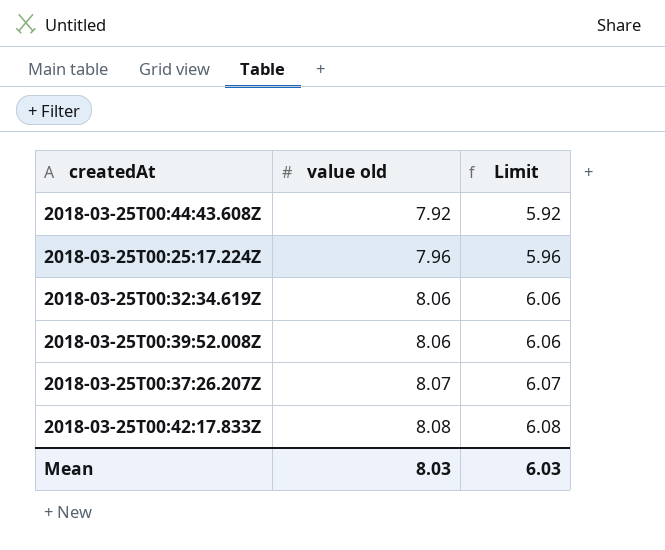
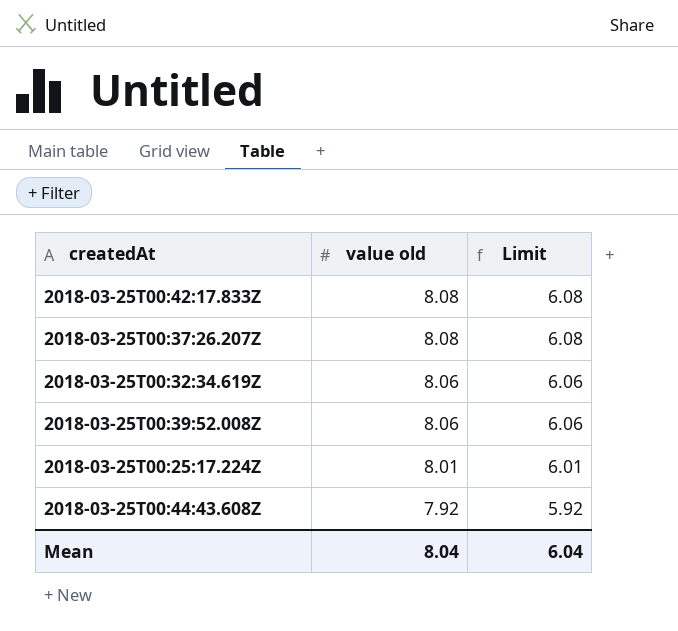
row order: value old ascending -> value old descending
2018-03-25T00:37:26.207Z | value old: 8.07 -> 8.08
2018-03-25T00:37:26.207Z | Limit: 6.07 -> 6.08
2018-03-25T00:25:17.224Z | value old: 7.96 -> 8.01
2018-03-25T00:25:17.224Z | Limit: 5.96 -> 6.01
Mean | value old: 8.03 -> 8.04
Mean | Limit: 6.03 -> 6.04

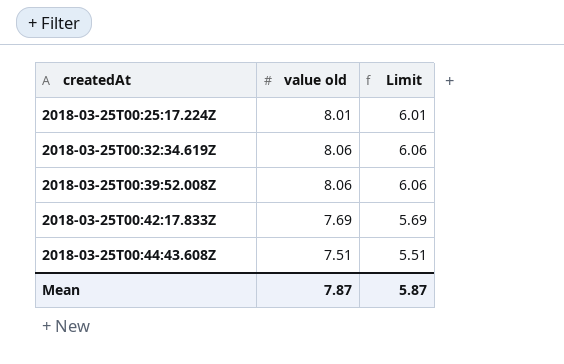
row order: value old descending -> createdAt ascending
row 2018-03-25T00:37:26.207Z: 8.08 | 6.08 -> none
2018-03-25T00:42:17.833Z | value old: 8.08 -> 7.69
2018-03-25T00:42:17.833Z | Limit: 6.08 -> 5.69
2018-03-25T00:44:43.608Z | value old: 7.92 -> 7.51
2018-03-25T00:44:43.608Z | Limit: 5.92 -> 5.51
Mean | value old: 8.04 -> 7.87
Mean | Limit: 6.04 -> 5.87

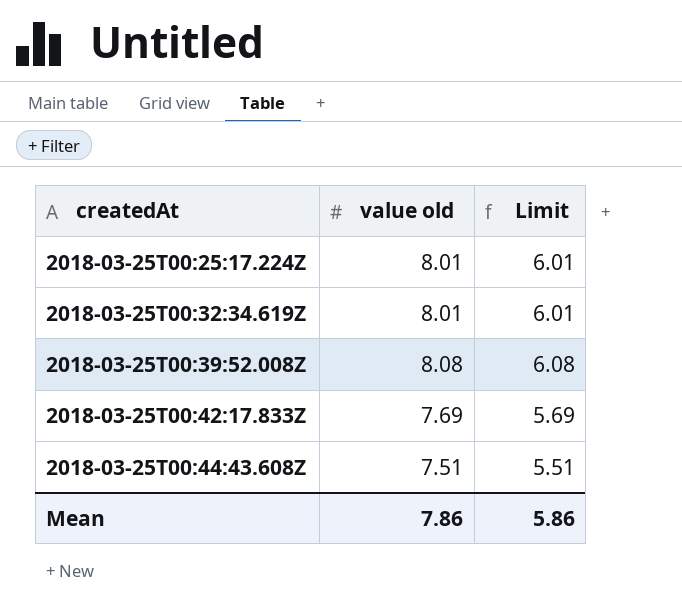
2018-03-25T00:32:34.619Z | value old: 8.06 -> 8.01
2018-03-25T00:32:34.619Z | Limit: 6.06 -> 6.01
2018-03-25T00:39:52.008Z | value old: 8.06 -> 8.08
2018-03-25T00:39:52.008Z | Limit: 6.06 -> 6.08
Mean | value old: 7.87 -> 7.86
Mean | Limit: 5.87 -> 5.86

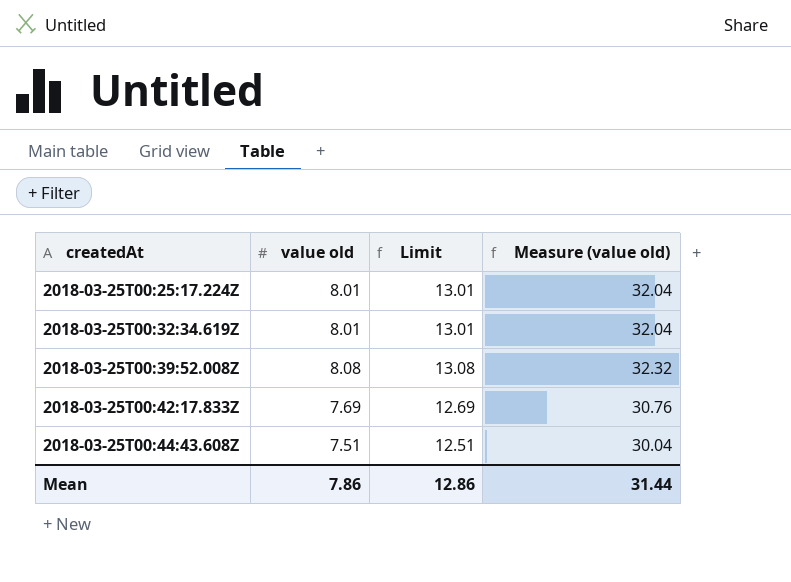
column Limit | formula: [value old] - 2 -> [value old] + 5
column Measure (value old) | formula: none -> [value old] * 4
Mean | Limit: 5.86 -> 12.86

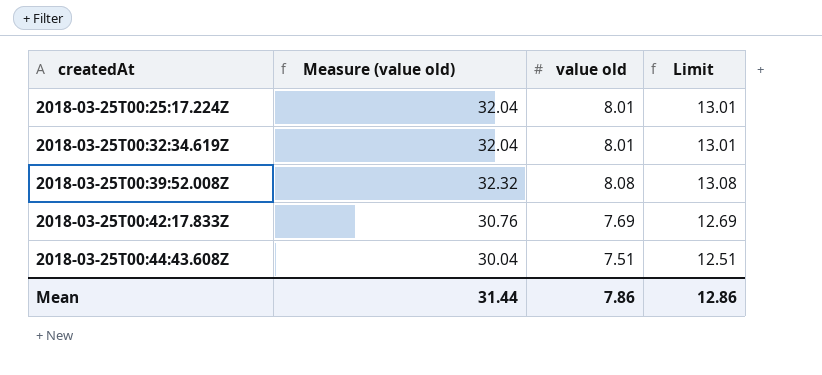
column Measure (value old) | position: 4 -> 2

